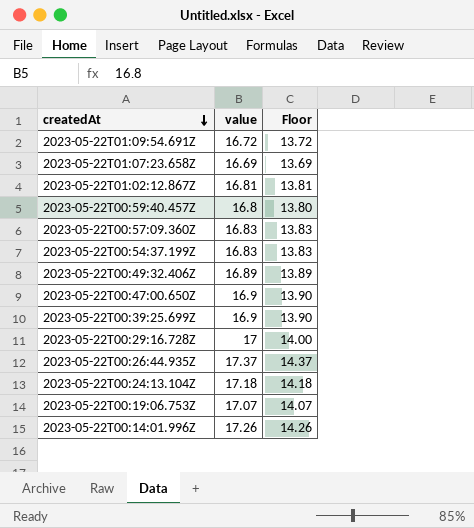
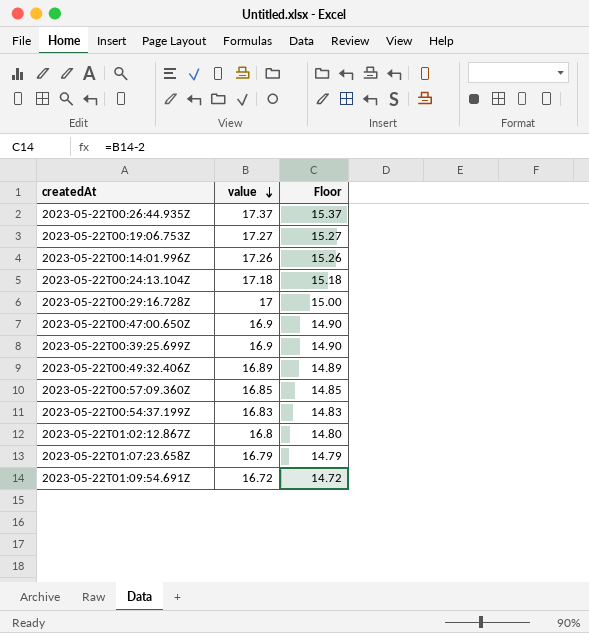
row order: createdAt descending -> value descending
column Floor | formula: [value] - 3 -> [value] - 2
row 2023-05-22T00:59:40.457Z: 16.8 | 13.80 -> none
2023-05-22T00:19:06.753Z | value: 17.07 -> 17.27
2023-05-22T00:57:09.360Z | value: 16.83 -> 16.85
2023-05-22T01:02:12.867Z | value: 16.81 -> 16.8
2023-05-22T01:07:23.658Z | value: 16.69 -> 16.79

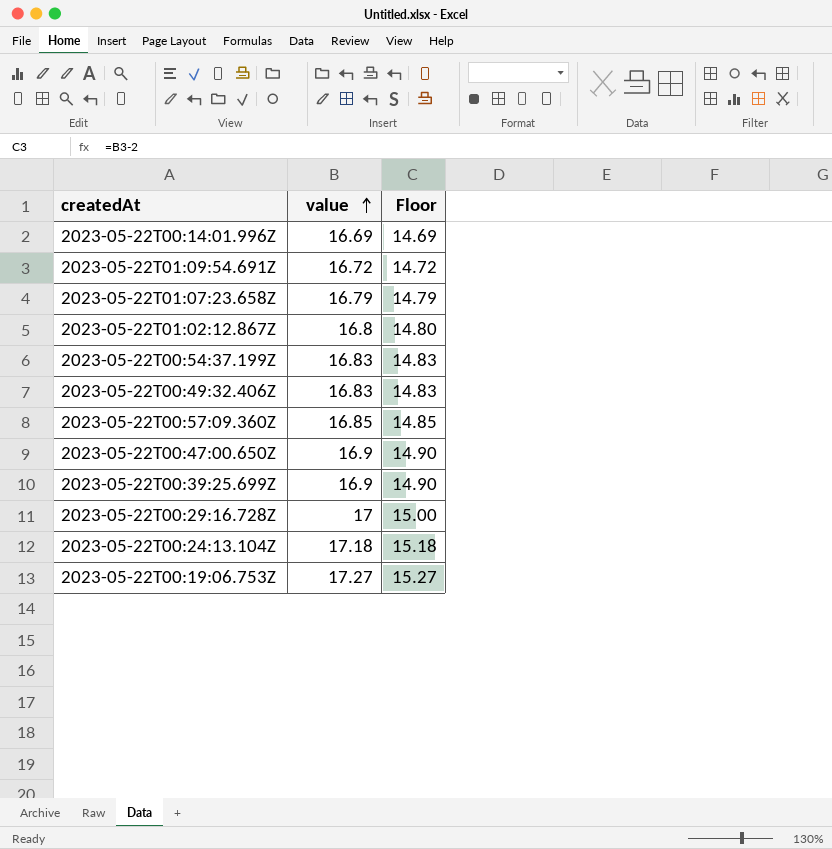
row order: value descending -> value ascending
row 2023-05-22T00:26:44.935Z: 17.37 | 15.37 -> none
2023-05-22T00:14:01.996Z | value: 17.26 -> 16.69
2023-05-22T00:14:01.996Z | Floor: 15.26 -> 14.69
2023-05-22T00:49:32.406Z | value: 16.89 -> 16.83
2023-05-22T00:49:32.406Z | Floor: 14.89 -> 14.83

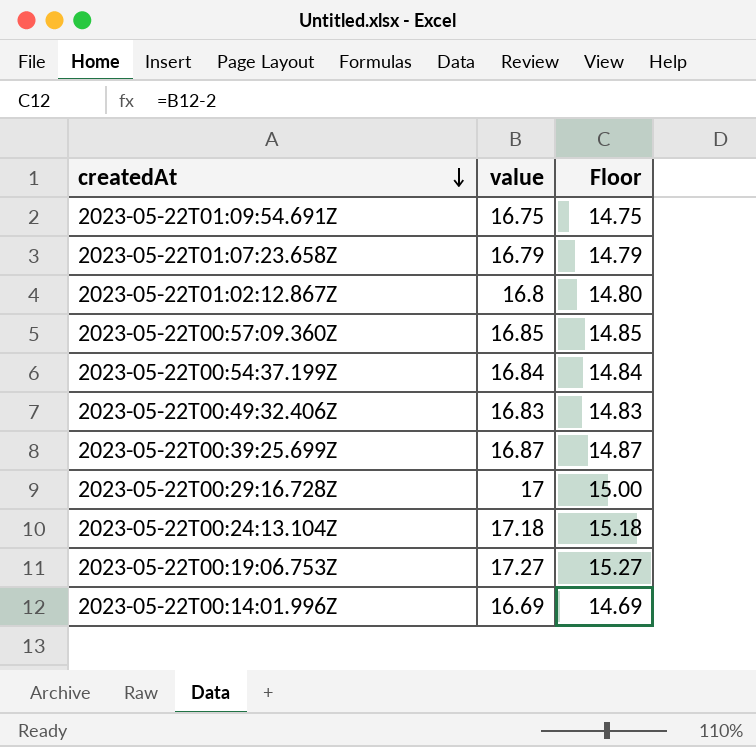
row order: value ascending -> createdAt descending
row 2023-05-22T00:47:00.650Z: 16.9 | 14.90 -> none
2023-05-22T01:09:54.691Z | value: 16.72 -> 16.75
2023-05-22T01:09:54.691Z | Floor: 14.72 -> 14.75
2023-05-22T00:54:37.199Z | value: 16.83 -> 16.84
2023-05-22T00:54:37.199Z | Floor: 14.83 -> 14.84
2023-05-22T00:39:25.699Z | value: 16.9 -> 16.87
2023-05-22T00:39:25.699Z | Floor: 14.90 -> 14.87

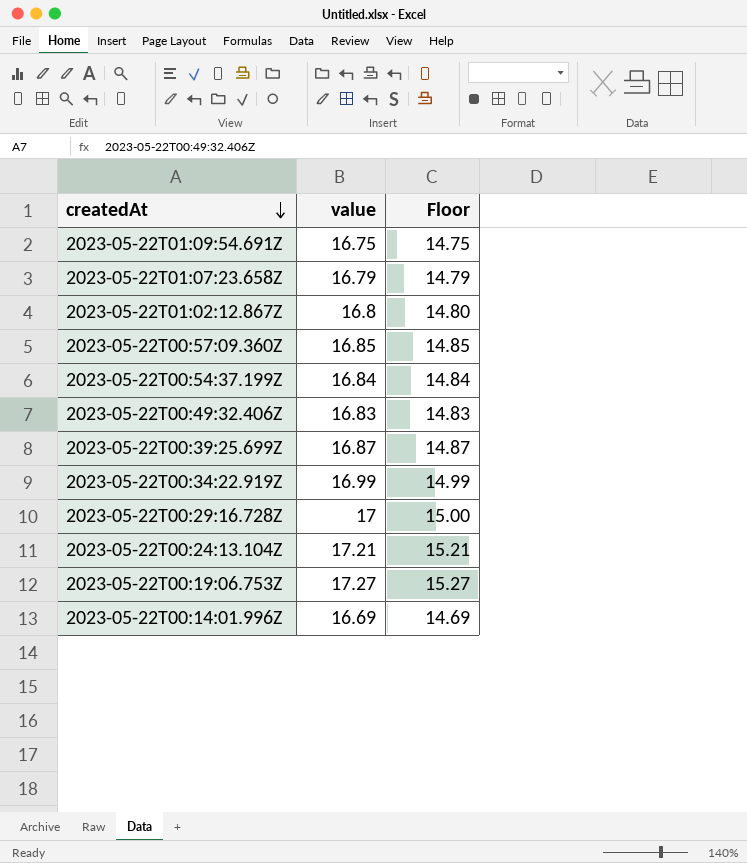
row 2023-05-22T00:34:22.919Z: none -> 16.99 | 14.99
2023-05-22T00:24:13.104Z | value: 17.18 -> 17.21
2023-05-22T00:24:13.104Z | Floor: 15.18 -> 15.21

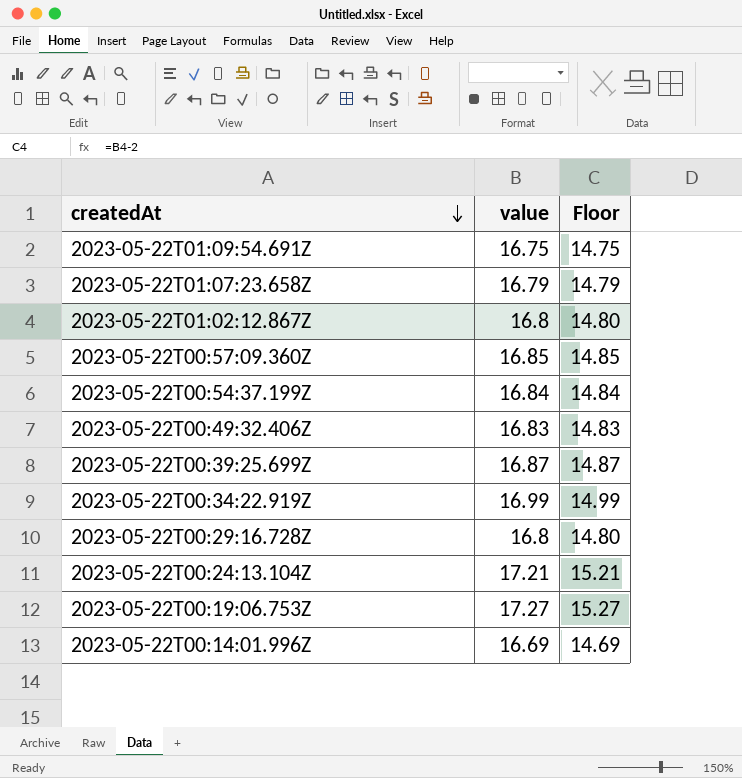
2023-05-22T00:29:16.728Z | value: 17 -> 16.8
2023-05-22T00:29:16.728Z | Floor: 15.00 -> 14.80

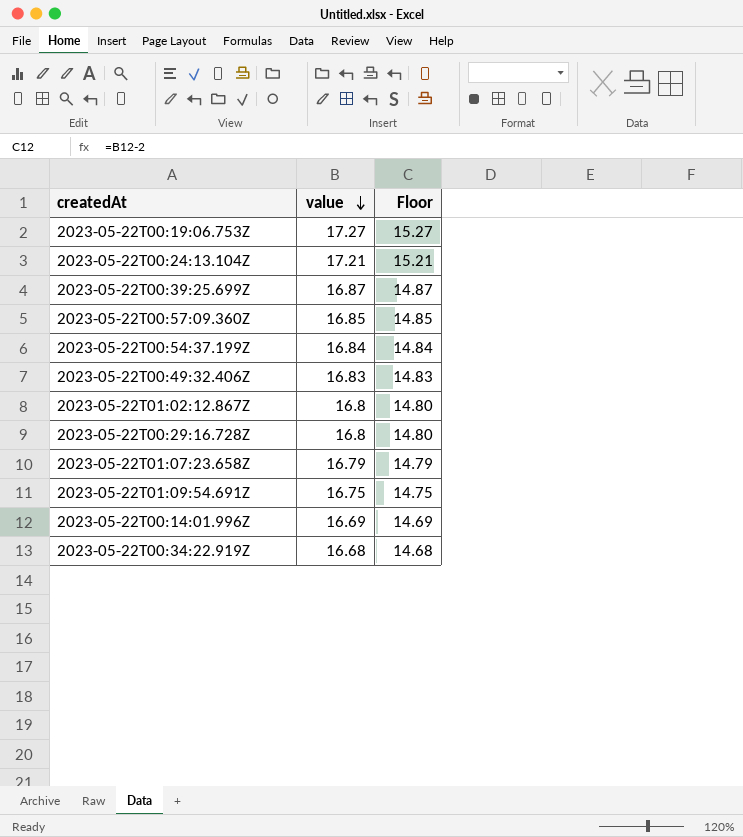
row order: createdAt descending -> value descending
2023-05-22T00:34:22.919Z | value: 16.99 -> 16.68
2023-05-22T00:34:22.919Z | Floor: 14.99 -> 14.68

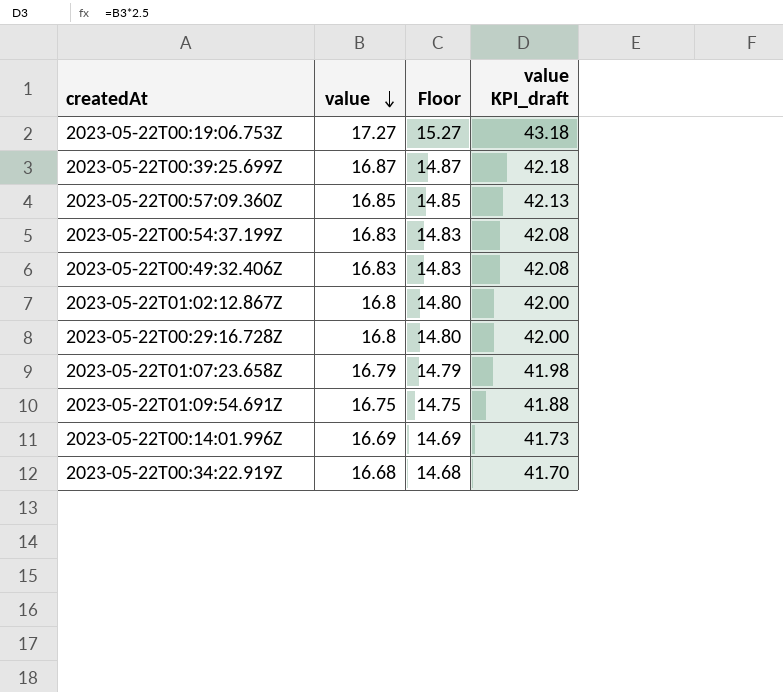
column value KPI_draft | formula: none -> [value] * 2.5
row 2023-05-22T00:24:13.104Z: 17.21 | 15.21 -> none
2023-05-22T00:54:37.199Z | value: 16.84 -> 16.83
2023-05-22T00:54:37.199Z | Floor: 14.84 -> 14.83

